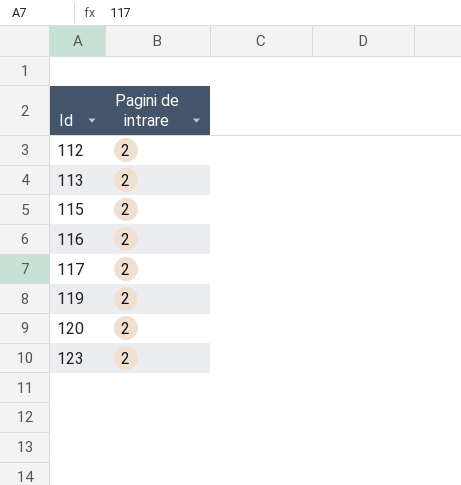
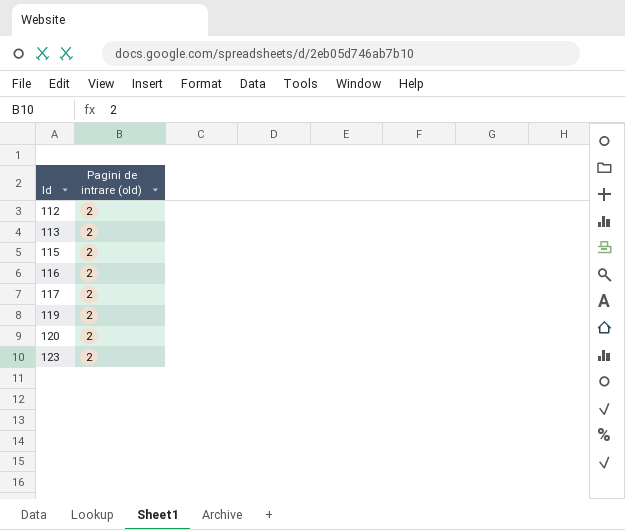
column name: Pagini de intrare -> Pagini de intrare (old)

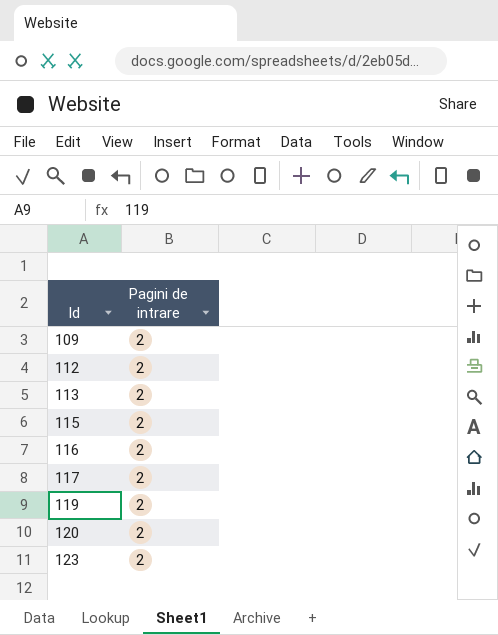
column name: Pagini de intrare (old) -> Pagini de intrare
row 109: none -> 2

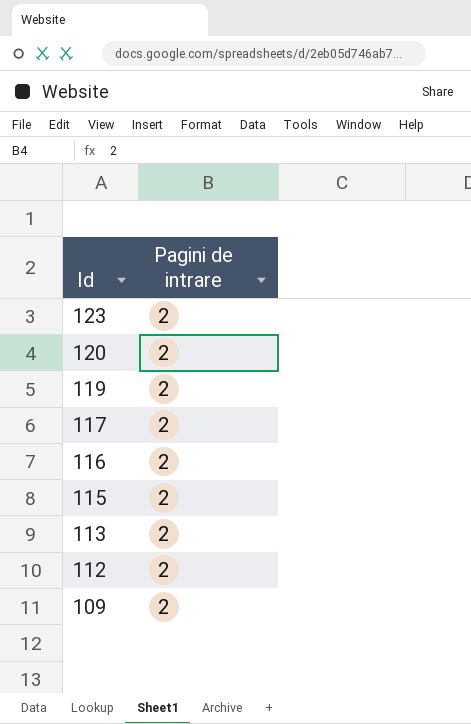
row order: Id ascending -> Id descending

